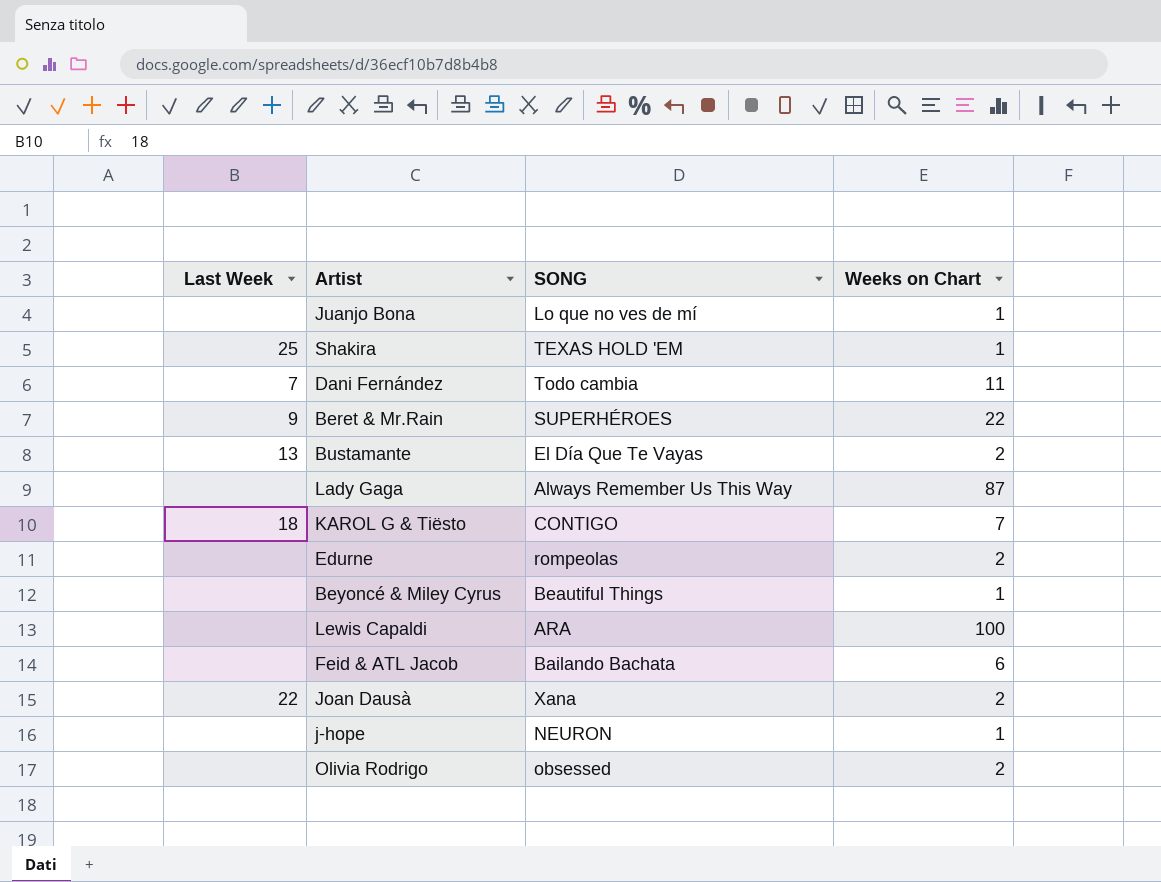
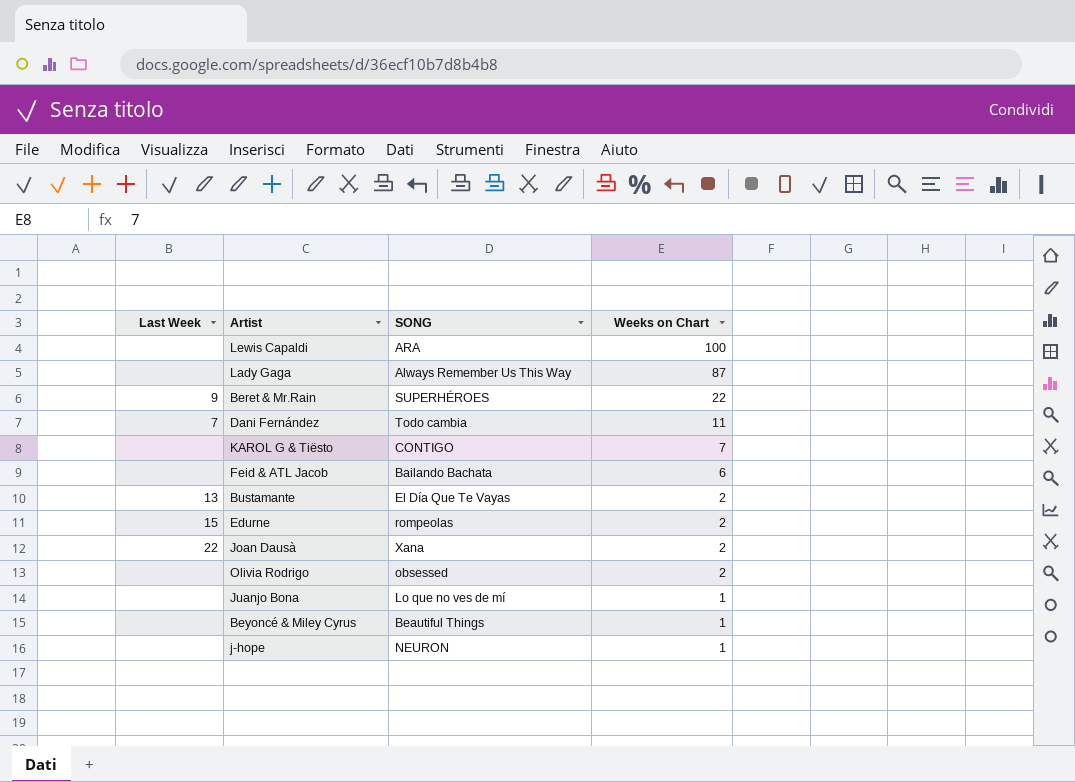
row order: none -> Weeks on Chart descending
row Shakira: 25 | TEXAS HOLD 'EM | 1 -> none
KAROL G & Tiësto | Last Week: 18 -> none
Edurne | Last Week: none -> 15

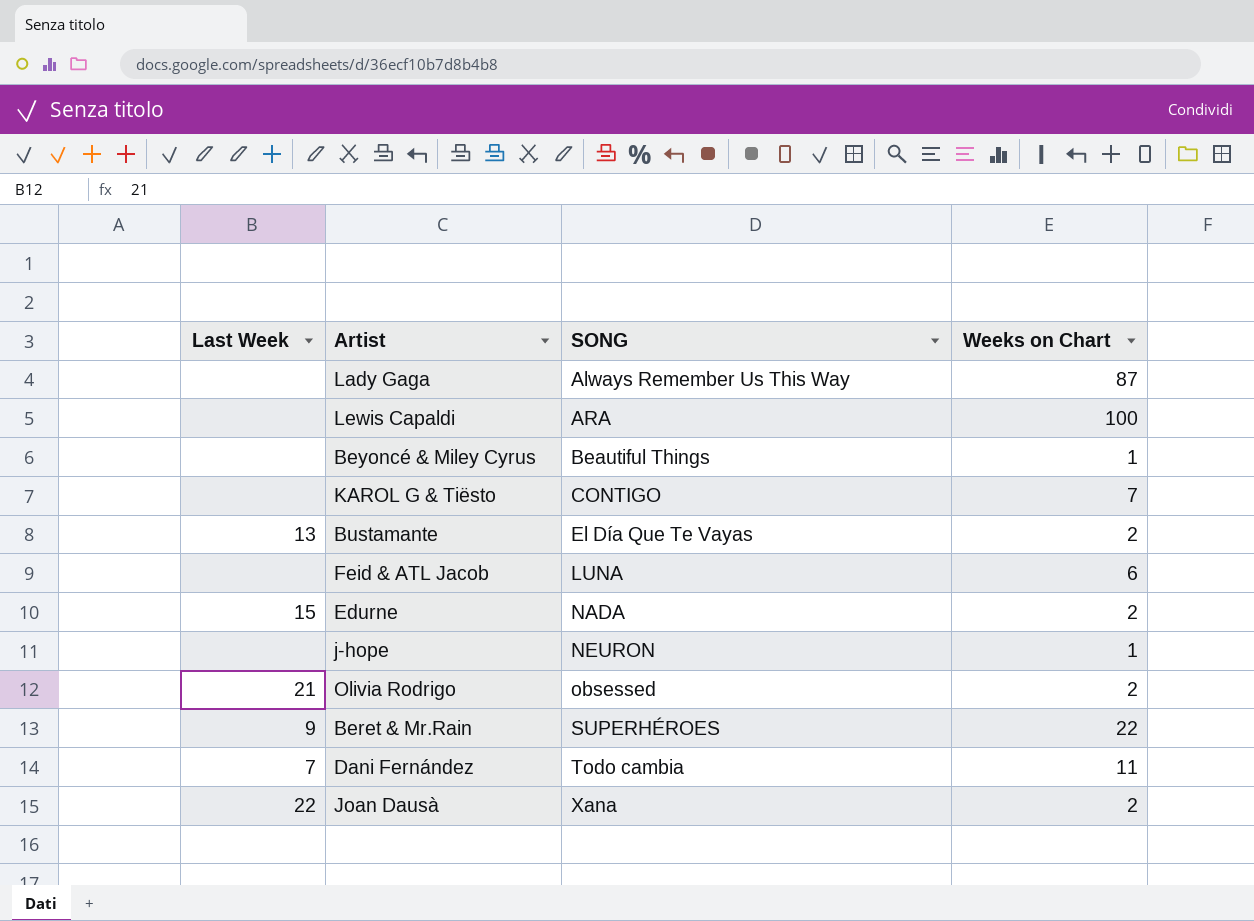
row order: Weeks on Chart descending -> SONG ascending
row Juanjo Bona: none | Lo que no ves de mí | 1 -> none
Feid & ATL Jacob | SONG: Bailando Bachata -> LUNA
Edurne | SONG: rompeolas -> NADA
Olivia Rodrigo | Last Week: none -> 21

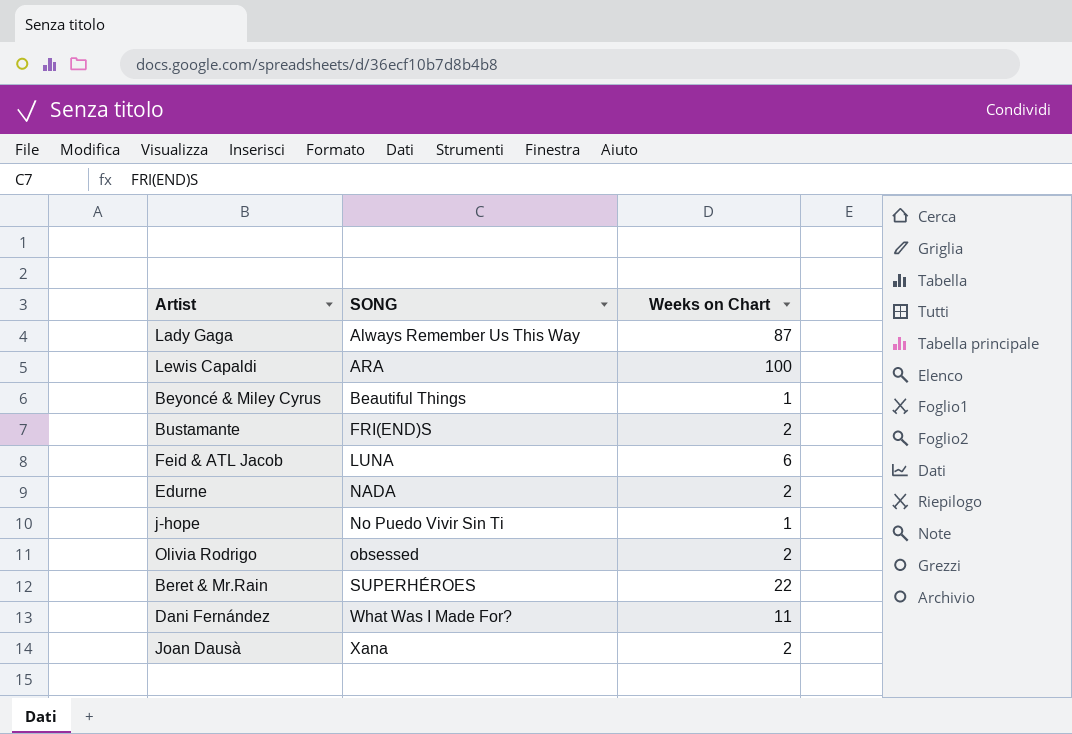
column Last Week | position: 1 -> none
row KAROL G & Tiësto: none | CONTIGO | 7 -> none
Bustamante | SONG: El Día Que Te Vayas -> FRI(END)S
j-hope | SONG: NEURON -> No Puedo Vivir Sin Ti
Dani Fernández | SONG: Todo cambia -> What Was I Made For?

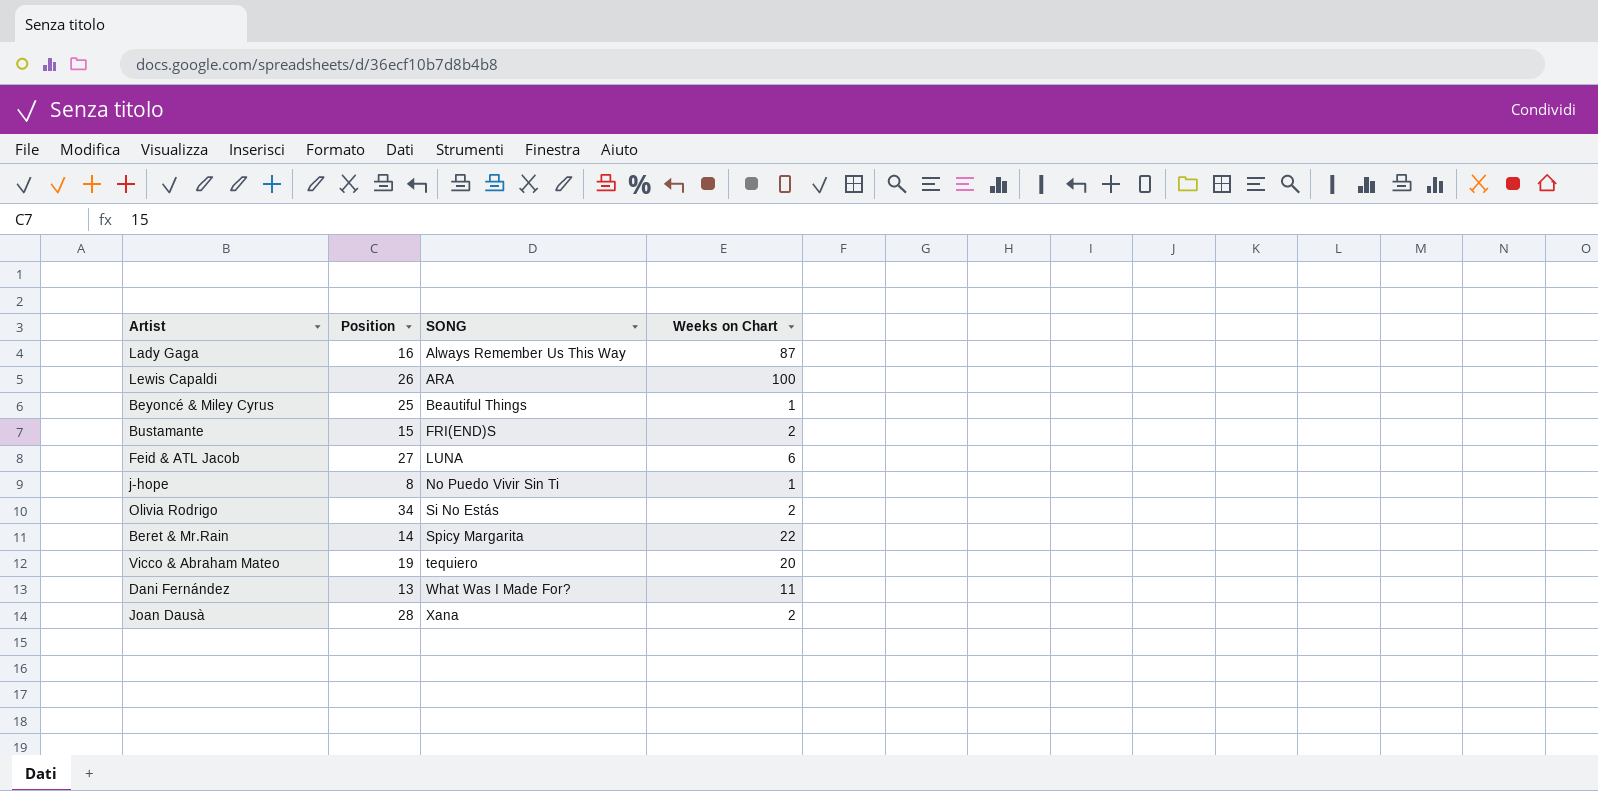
column Position | position: none -> 2
row Edurne: NADA | 2 -> none
Olivia Rodrigo | SONG: obsessed -> Si No Estás
Beret & Mr.Rain | SONG: SUPERHÉROES -> Spicy Margarita
row Vicco & Abraham Mateo: none -> 19 | tequiero | 20

